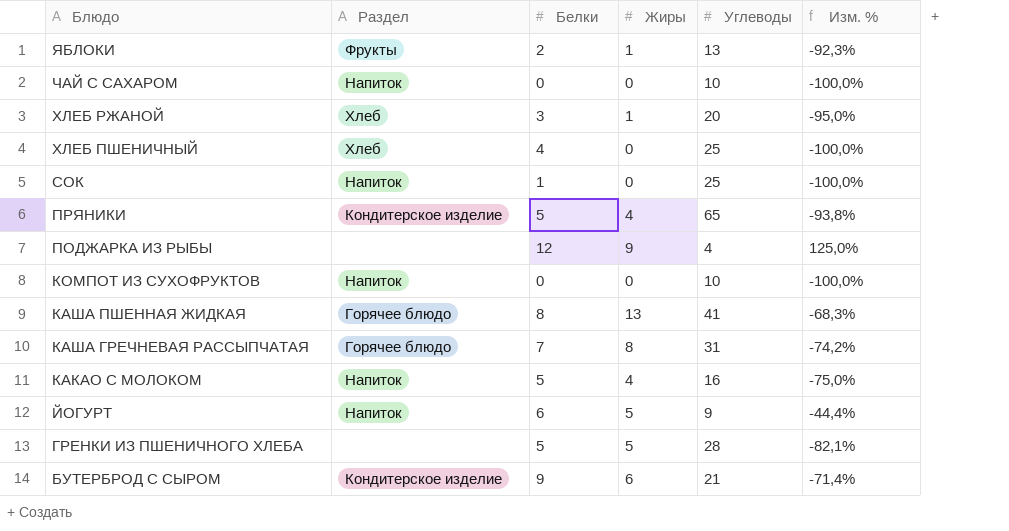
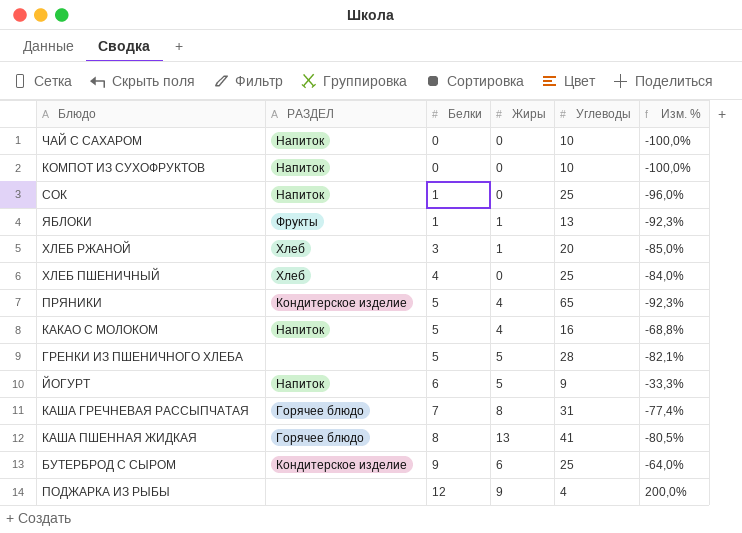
row order: Блюдо descending -> Белки ascending
column name: Раздел -> РАЗДЕЛ
column Изм. % | formula: ([Жиры] - [Углеводы]) / [Углеводы] -> ([Белки] - [Углеводы]) / [Углеводы]
ЯБЛОКИ | Белки: 2 -> 1
БУТЕРБРОД С СЫРОМ | Углеводы: 21 -> 25

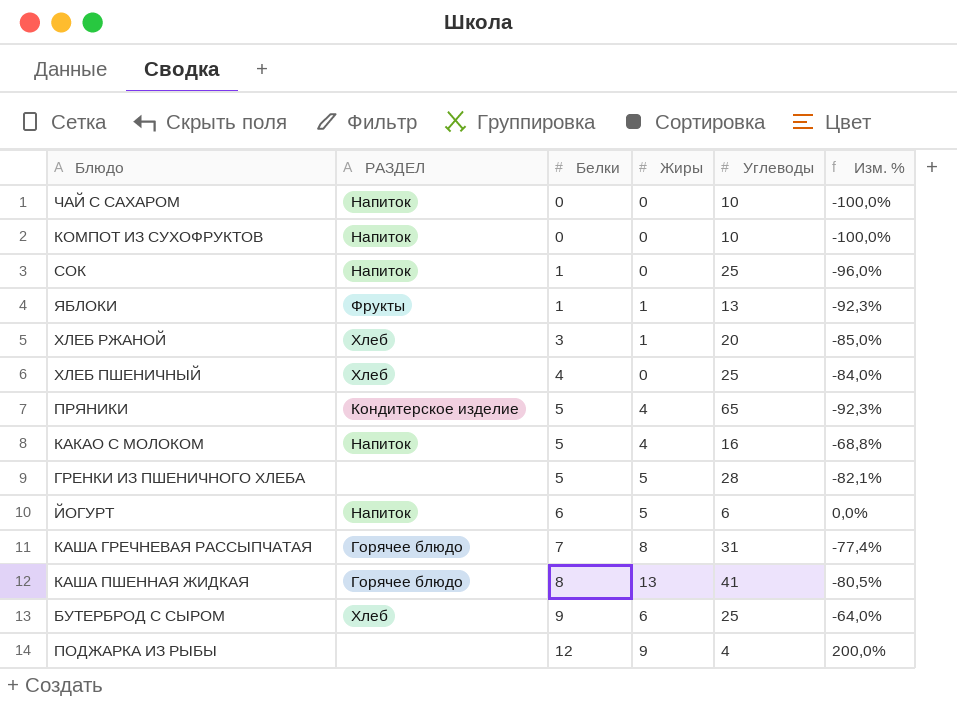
ЙОГУРТ | Углеводы: 9 -> 6
ЙОГУРТ | Изм. %: -33,3% -> 0,0%
БУТЕРБРОД С СЫРОМ | РАЗДЕЛ: Кондитерское изделие -> Хлеб

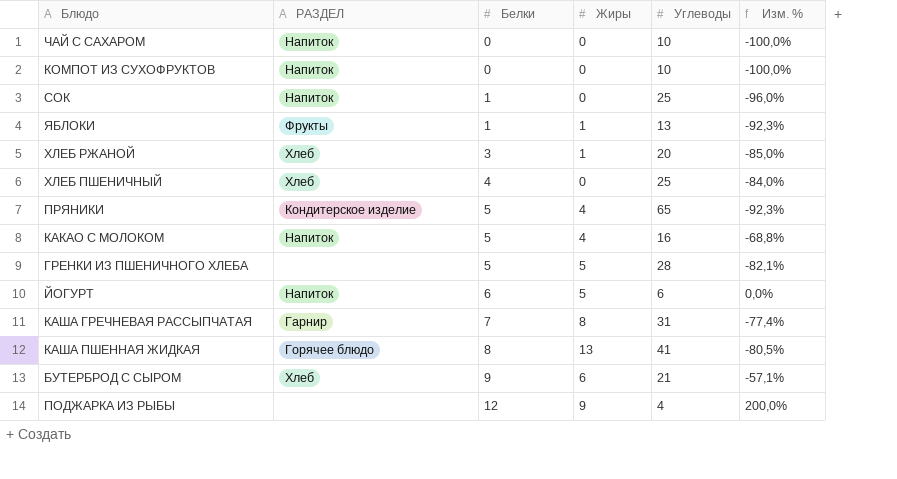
КАША ГРЕЧНЕВАЯ РАССЫПЧАТАЯ | РАЗДЕЛ: Горячее блюдо -> Гарнир
БУТЕРБРОД С СЫРОМ | Углеводы: 25 -> 21
БУТЕРБРОД С СЫРОМ | Изм. %: -64,0% -> -57,1%

